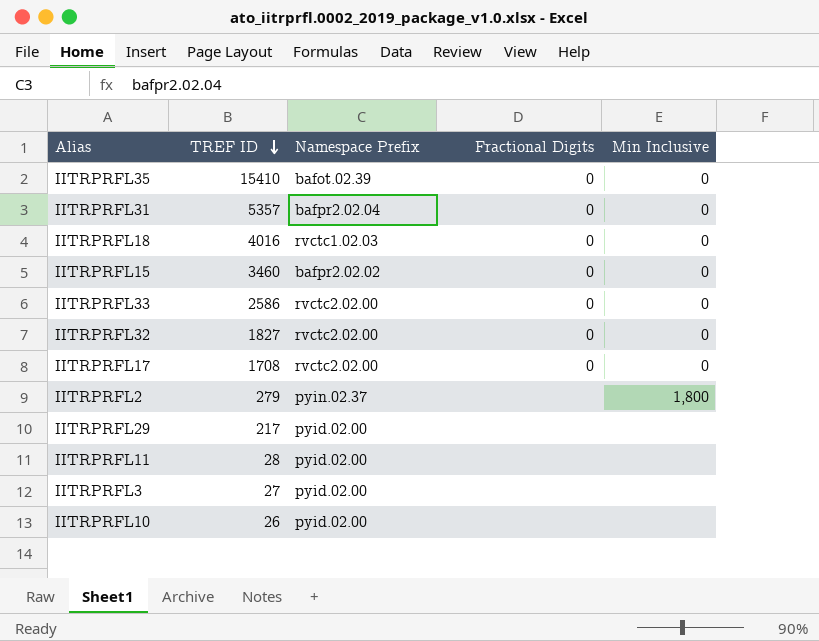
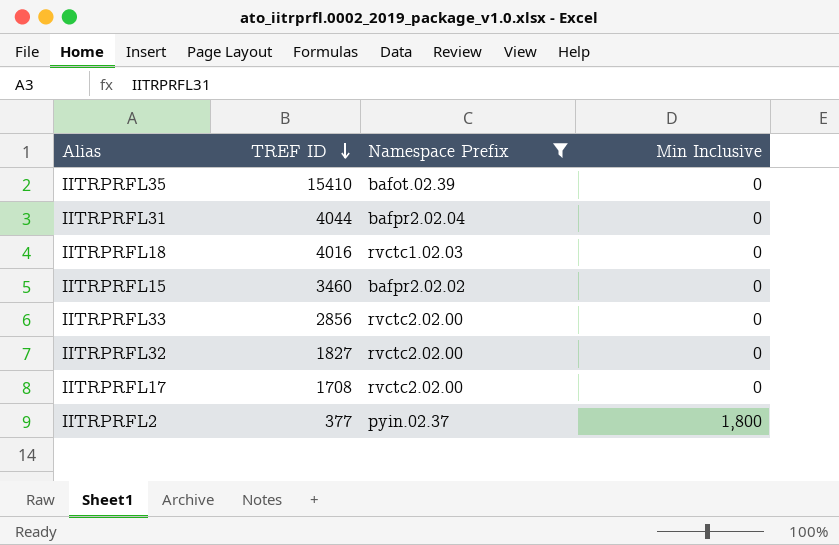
filter: none -> Namespace Prefix != pyid.02.00
column Fractional Digits | position: 4 -> none
IITRPRFL31 | TREF ID: 5357 -> 4044
IITRPRFL33 | TREF ID: 2586 -> 2856
IITRPRFL2 | TREF ID: 279 -> 377

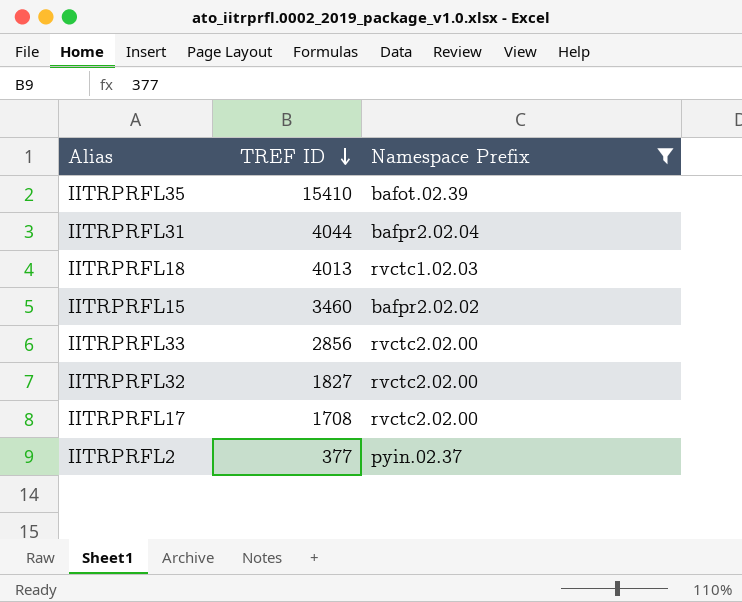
column Min Inclusive | position: 4 -> none
IITRPRFL18 | TREF ID: 4016 -> 4013

